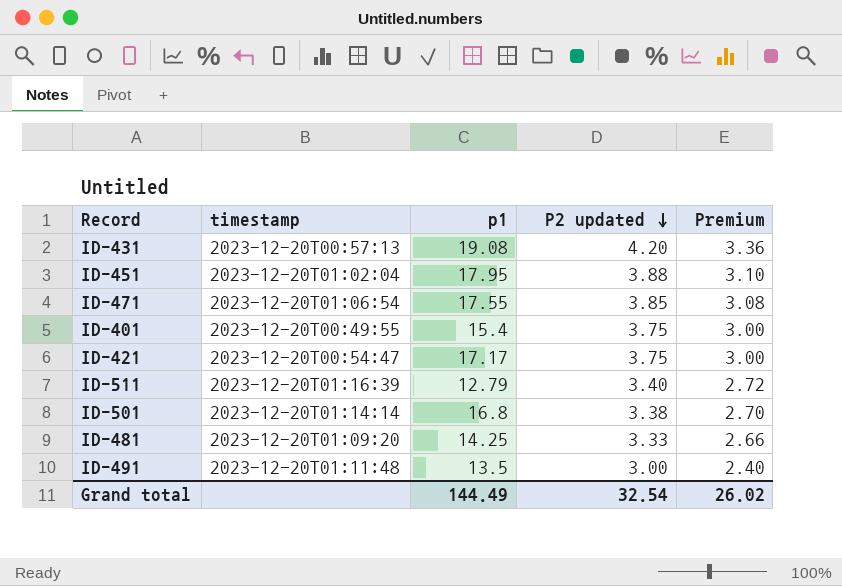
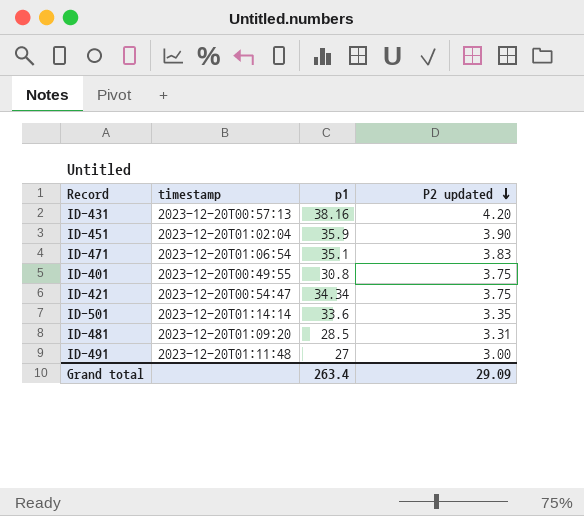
column Premium | formula: [P2 updated] * 0.8 -> none
row ID-511: 2023-12-20T01:16:39 | 12.79 | 3.40 | 2.72 -> none
ID-431 | p1: 19.08 -> 38.16
ID-451 | p1: 17.95 -> 35.9
ID-451 | P2 updated: 3.88 -> 3.90
ID-471 | p1: 17.55 -> 35.1
ID-471 | P2 updated: 3.85 -> 3.83
ID-401 | p1: 15.4 -> 30.8
ID-421 | p1: 17.17 -> 34.34
ID-501 | p1: 16.8 -> 33.6
ID-501 | P2 updated: 3.38 -> 3.35
ID-481 | p1: 14.25 -> 28.5
ID-481 | P2 updated: 3.33 -> 3.31
ID-491 | p1: 13.5 -> 27
Grand total | p1: 144.49 -> 263.4
Grand total | P2 updated: 32.54 -> 29.09

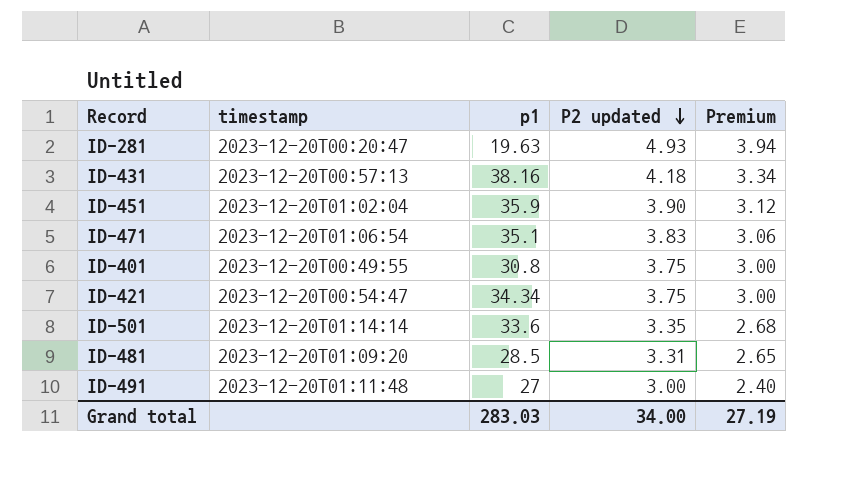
column Premium | formula: none -> [P2 updated] * 0.8
row ID-281: none -> 2023-12-20T00:20:47 | 19.63 | 4.93 | 3.94
ID-431 | P2 updated: 4.20 -> 4.18
Grand total | p1: 263.4 -> 283.03
Grand total | P2 updated: 29.09 -> 34.00

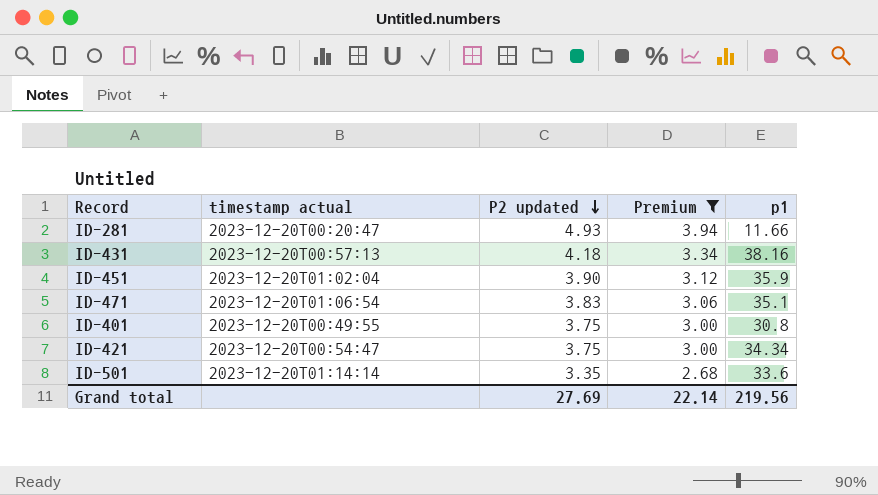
filter: none -> Premium >= 2.68
column name: timestamp -> timestamp actual
column p1 | position: 3 -> 5
ID-281 | p1: 19.63 -> 11.66
Grand total | P2 updated: 34.00 -> 27.69
Grand total | Premium: 27.19 -> 22.14
Grand total | p1: 283.03 -> 219.56

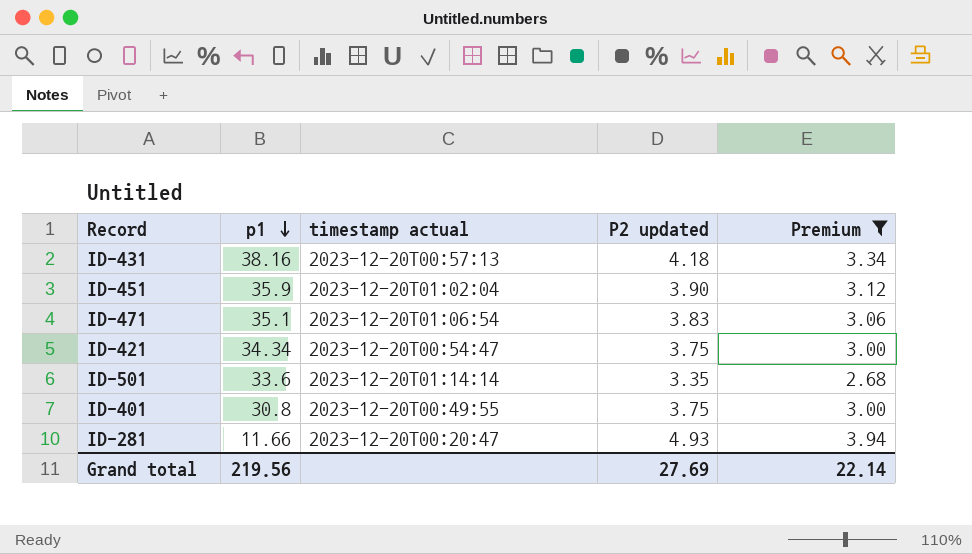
row order: P2 updated descending -> p1 descending
column p1 | position: 5 -> 2

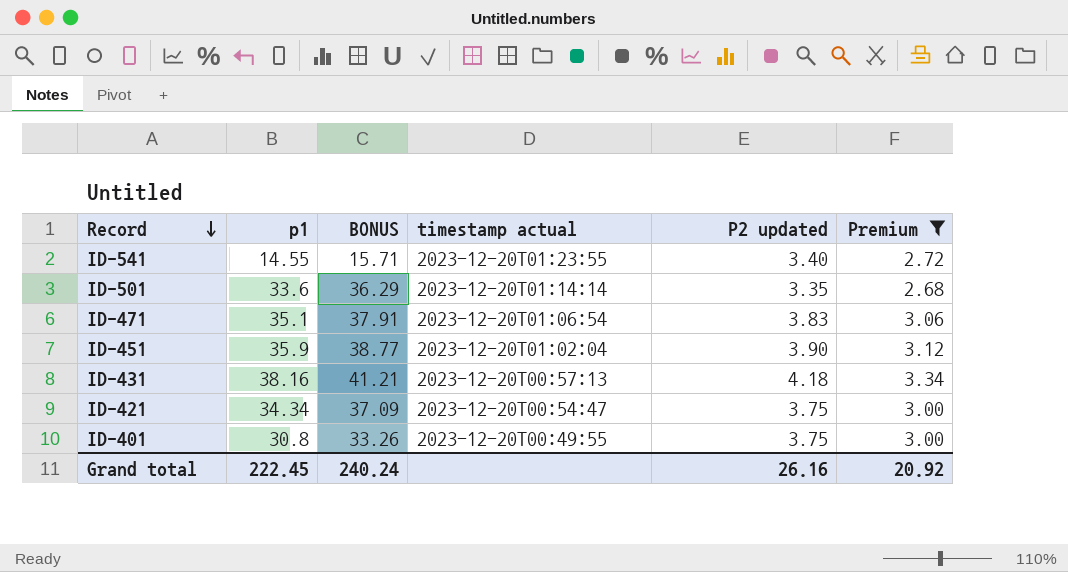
row order: p1 descending -> Record descending
column BONUS | formula: none -> [p1] * 1.08
row ID-281: 11.66 | 2023-12-20T00:20:47 | 4.93 | 3.94 -> none
row ID-541: none -> 14.55 | 15.71 | 2023-12-20T01:23:55 | 3.40 | 2.72
Grand total | p1: 219.56 -> 222.45
Grand total | P2 updated: 27.69 -> 26.16
Grand total | Premium: 22.14 -> 20.92

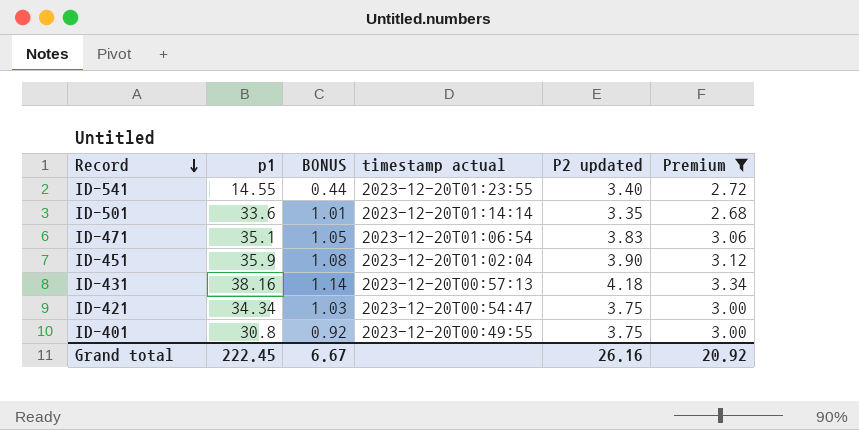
column BONUS | formula: [p1] * 1.08 -> [p1] * 0.03
Grand total | BONUS: 240.24 -> 6.67

